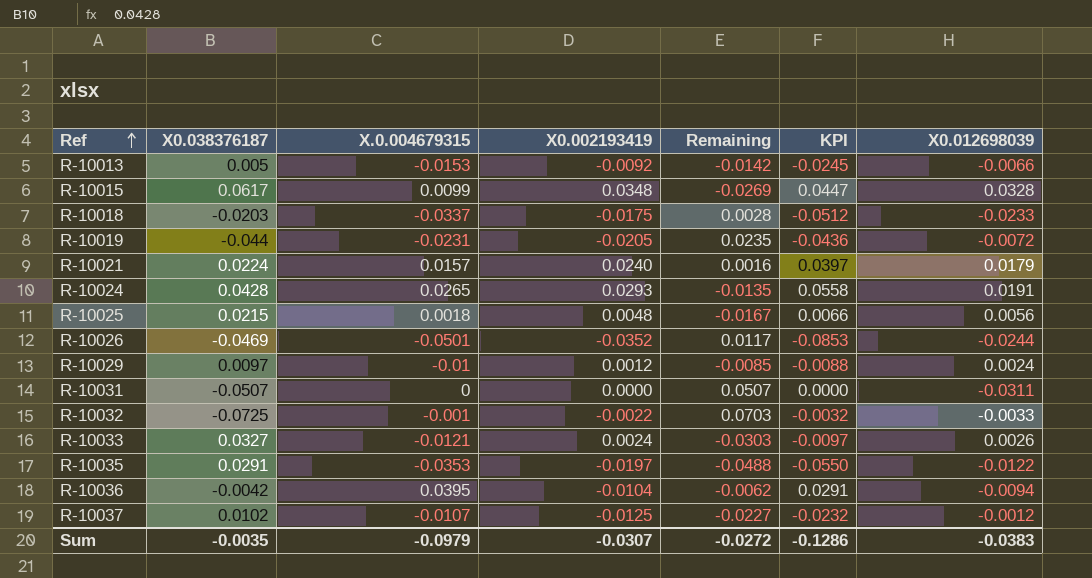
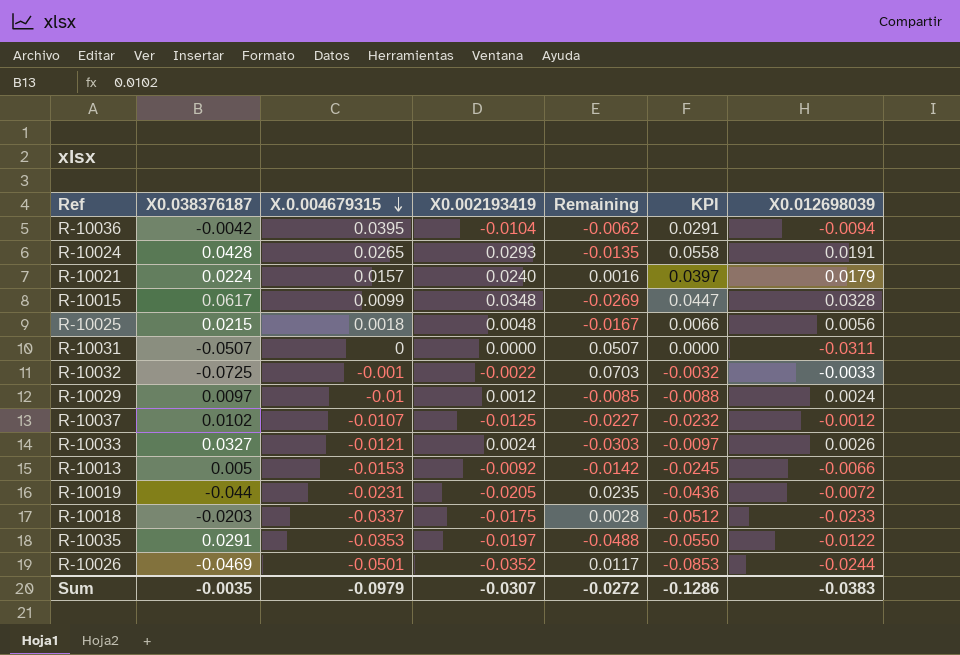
row order: Ref ascending -> X.0.004679315 descending

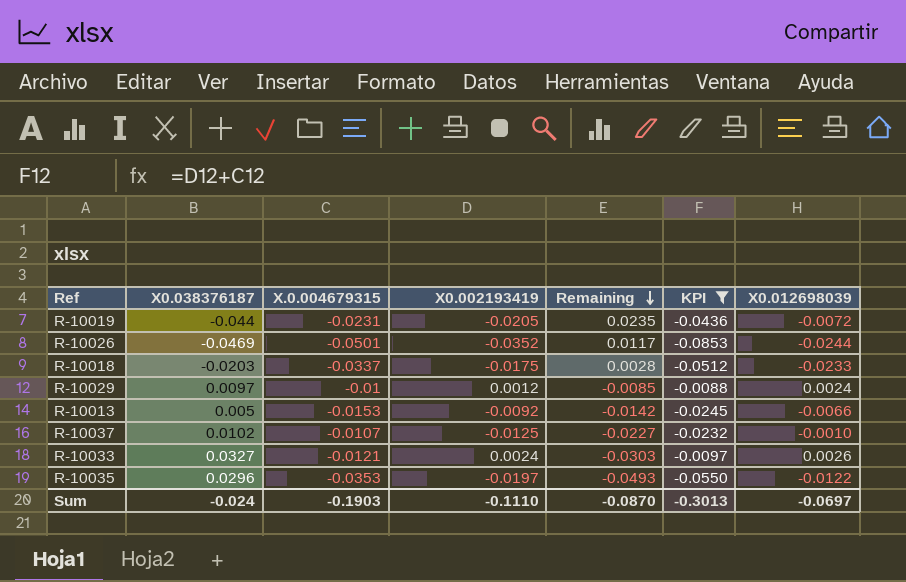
filter: none -> KPI <= -0.0088
row order: X.0.004679315 descending -> Remaining descending
R-10037 | X0.012698039: -0.0012 -> -0.0010
R-10035 | X0.038376187: 0.0291 -> 0.0296
R-10035 | Remaining: -0.0488 -> -0.0493
Sum | X0.038376187: -0.0035 -> -0.024
Sum | X.0.004679315: -0.0979 -> -0.1903
Sum | X0.002193419: -0.0307 -> -0.1110
Sum | Remaining: -0.0272 -> -0.0870
Sum | KPI: -0.1286 -> -0.3013
Sum | X0.012698039: -0.0383 -> -0.0697

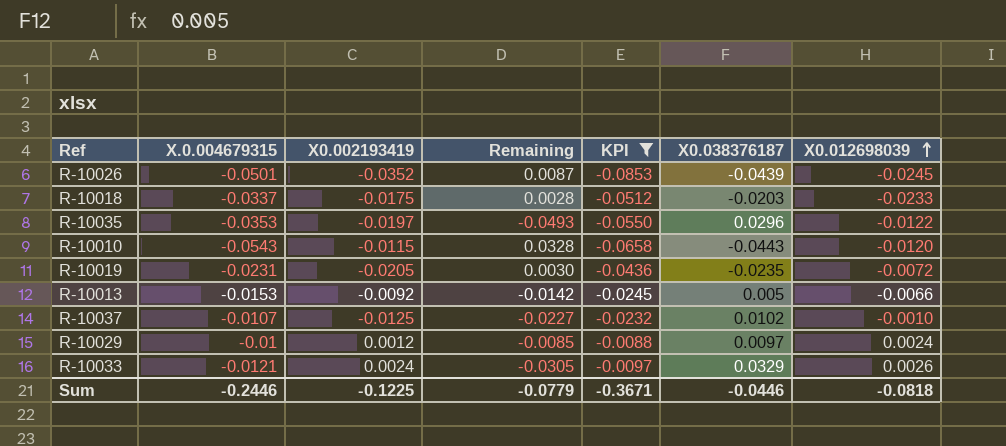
row order: Remaining descending -> X0.012698039 ascending
column X0.038376187 | position: 2 -> 6
R-10026 | Remaining: 0.0117 -> 0.0087
R-10026 | X0.038376187: -0.0469 -> -0.0439
R-10026 | X0.012698039: -0.0244 -> -0.0245
row R-10010: none -> -0.0543 | -0.0115 | 0.0328 | -0.0658 | -0.0443 | -0.0120
R-10019 | Remaining: 0.0235 -> 0.0030
R-10019 | X0.038376187: -0.044 -> -0.0235
R-10033 | Remaining: -0.0303 -> -0.0305
R-10033 | X0.038376187: 0.0327 -> 0.0329
Sum | X.0.004679315: -0.1903 -> -0.2446
Sum | X0.002193419: -0.1110 -> -0.1225
Sum | Remaining: -0.0870 -> -0.0779
Sum | KPI: -0.3013 -> -0.3671
Sum | X0.038376187: -0.024 -> -0.0446
Sum | X0.012698039: -0.0697 -> -0.0818

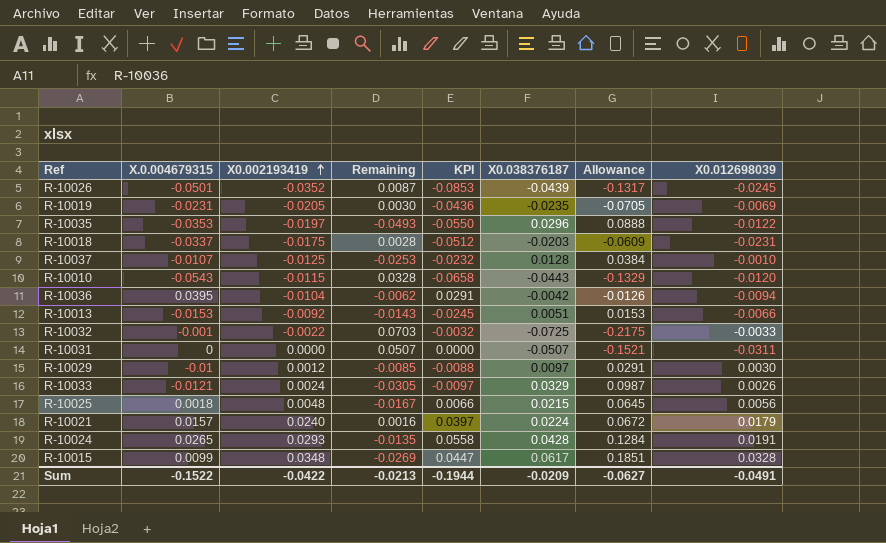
filter: KPI <= -0.0088 -> none
row order: X0.012698039 ascending -> X0.002193419 ascending
column Allowance | formula: none -> [X0.038376187] * 3
R-10019 | X0.012698039: -0.0072 -> -0.0069
R-10018 | X0.012698039: -0.0233 -> -0.0231
R-10037 | Remaining: -0.0227 -> -0.0253
R-10037 | X0.038376187: 0.0102 -> 0.0128
R-10013 | Remaining: -0.0142 -> -0.0143
R-10013 | X0.038376187: 0.005 -> 0.0051
R-10029 | X0.012698039: 0.0024 -> 0.0030
Sum | X.0.004679315: -0.2446 -> -0.1522
Sum | X0.002193419: -0.1225 -> -0.0422
Sum | Remaining: -0.0779 -> -0.0213
Sum | KPI: -0.3671 -> -0.1944
Sum | X0.038376187: -0.0446 -> -0.0209
Sum | X0.012698039: -0.0818 -> -0.0491

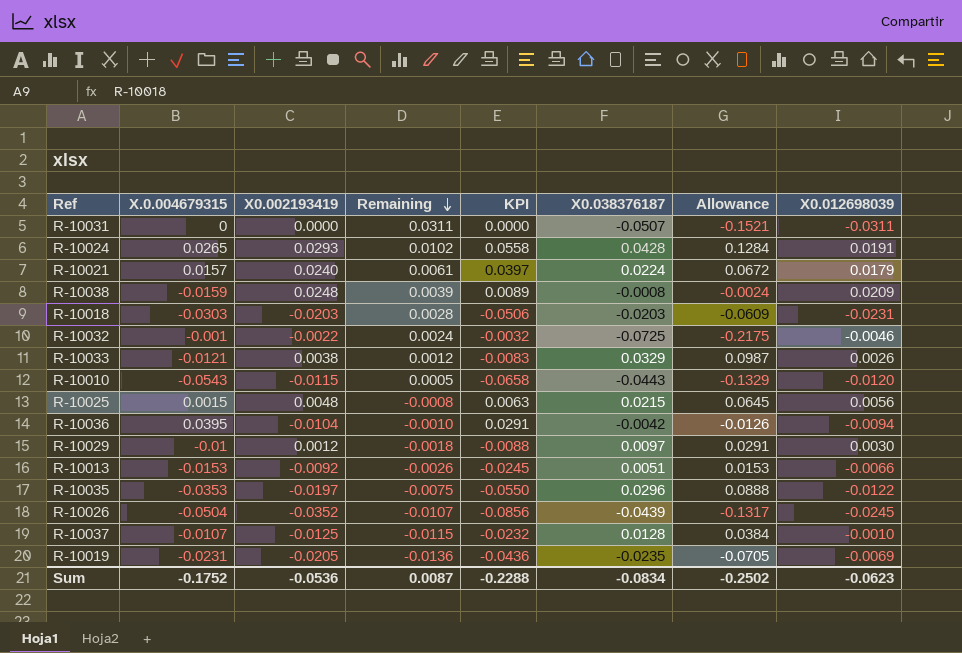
row order: X0.002193419 ascending -> Remaining descending
column Remaining | formula: [X0.002193419] - [X0.038376187] -> [X0.002193419] - [X0.012698039]
row R-10015: 0.0099 | 0.0348 | -0.0269 | 0.0447 | 0.0617 | 0.1851 | 0.0328 -> none
row R-10038: none -> -0.0159 | 0.0248 | 0.0039 | 0.0089 | -0.0008 | -0.0024 | 0.0209
R-10018 | X.0.004679315: -0.0337 -> -0.0303
R-10018 | X0.002193419: -0.0175 -> -0.0203
R-10018 | KPI: -0.0512 -> -0.0506
R-10032 | X0.012698039: -0.0033 -> -0.0046
R-10033 | X0.002193419: 0.0024 -> 0.0038
R-10033 | KPI: -0.0097 -> -0.0083
R-10025 | X.0.004679315: 0.0018 -> 0.0015
R-10025 | KPI: 0.0066 -> 0.0063
R-10026 | X.0.004679315: -0.0501 -> -0.0504
R-10026 | KPI: -0.0853 -> -0.0856
Sum | X.0.004679315: -0.1522 -> -0.1752
Sum | X0.002193419: -0.0422 -> -0.0536
Sum | Remaining: -0.0213 -> 0.0087
Sum | KPI: -0.1944 -> -0.2288
Sum | X0.038376187: -0.0209 -> -0.0834
Sum | Allowance: -0.0627 -> -0.2502
Sum | X0.012698039: -0.0491 -> -0.0623

